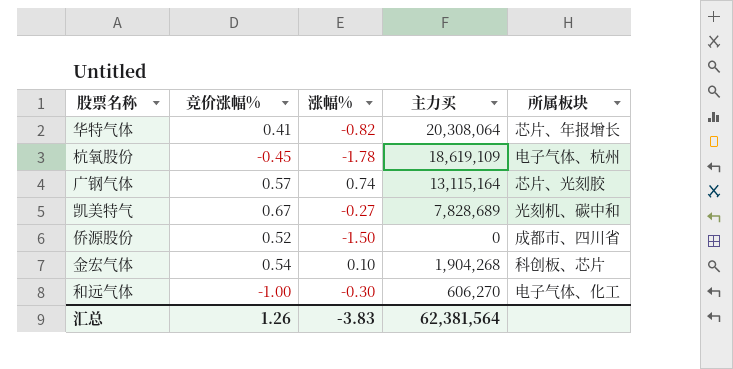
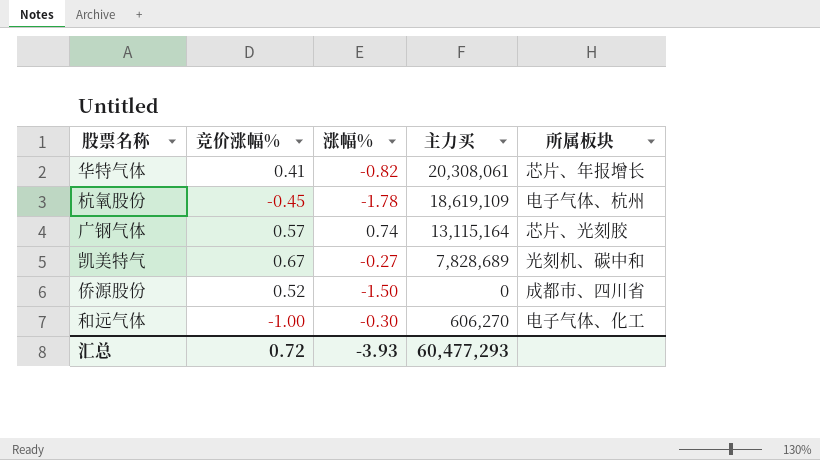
row 金宏气体: 0.54 | 0.10 | 1,904,268 | 科创板、芯片 -> none
华特气体 | 主力买: 20,308,064 -> 20,308,061
汇总 | 竞价涨幅%: 1.26 -> 0.72
汇总 | 涨幅%: -3.83 -> -3.93
汇总 | 主力买: 62,381,564 -> 60,477,293

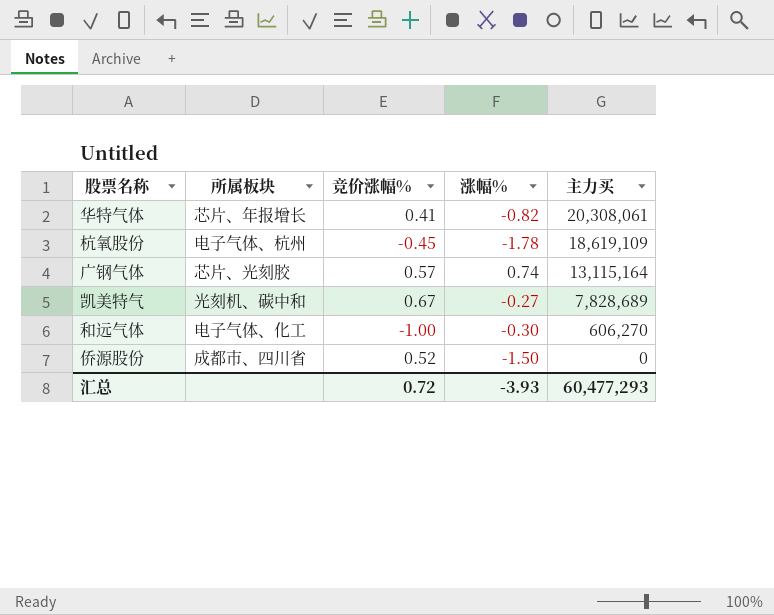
row order: none -> 主力买 descending
column 所属板块 | position: 5 -> 2

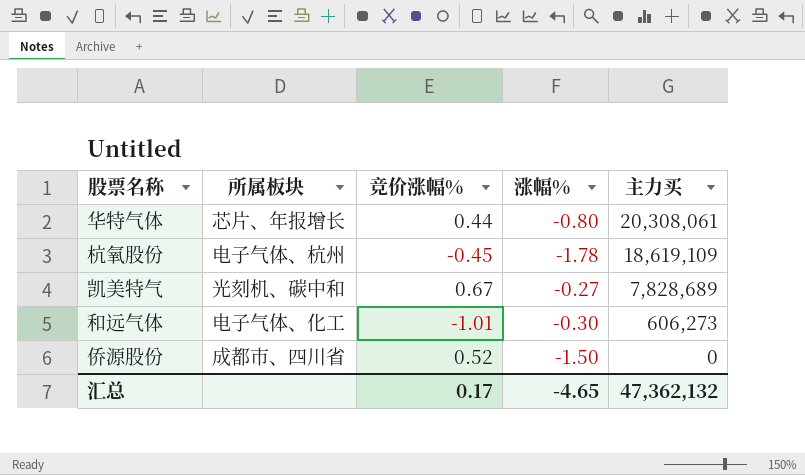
row 广钢气体: 芯片、光刻胶 | 0.57 | 0.74 | 13,115,164 -> none
华特气体 | 竞价涨幅%: 0.41 -> 0.44
华特气体 | 涨幅%: -0.82 -> -0.80
和远气体 | 竞价涨幅%: -1.00 -> -1.01
和远气体 | 主力买: 606,270 -> 606,273
汇总 | 竞价涨幅%: 0.72 -> 0.17
汇总 | 涨幅%: -3.93 -> -4.65
汇总 | 主力买: 60,477,293 -> 47,362,132

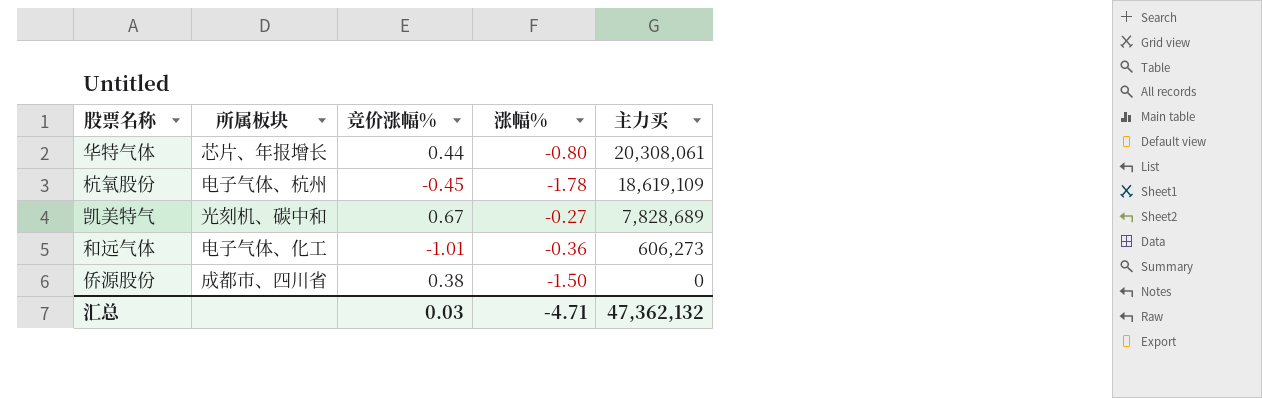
和远气体 | 涨幅%: -0.30 -> -0.36
侨源股份 | 竞价涨幅%: 0.52 -> 0.38
汇总 | 竞价涨幅%: 0.17 -> 0.03
汇总 | 涨幅%: -4.65 -> -4.71

